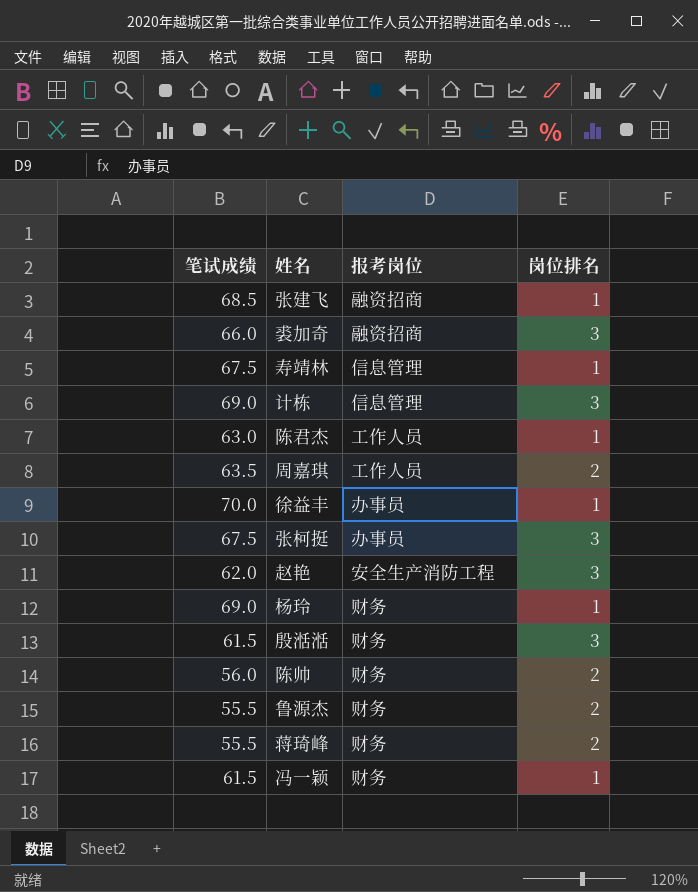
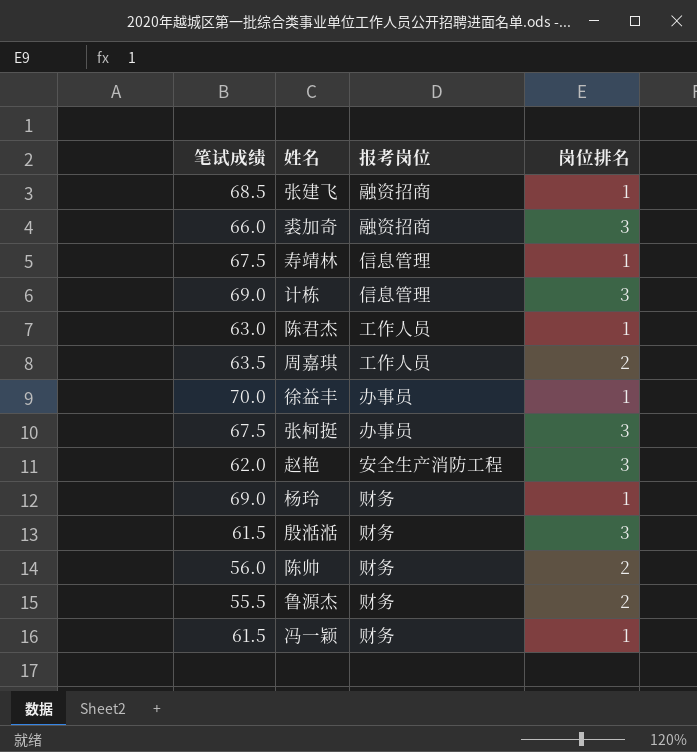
row 蒋琦峰: 55.5 | 财务 | 2 -> none

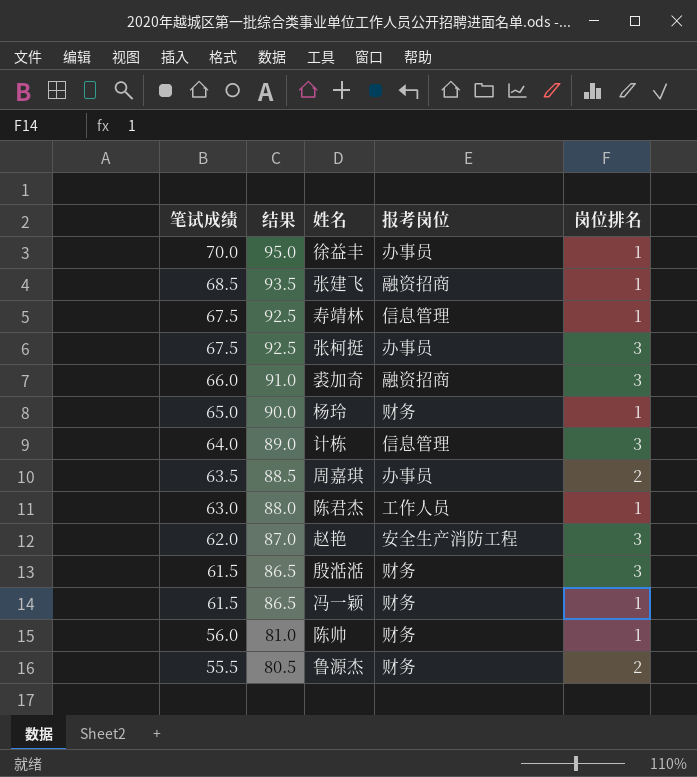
row order: none -> 笔试成绩 descending
column 结果 | formula: none -> [笔试成绩] + 25
杨玲 | 笔试成绩: 69.0 -> 65.0
计栋 | 笔试成绩: 69.0 -> 64.0
周嘉琪 | 报考岗位: 工作人员 -> 办事员
陈帅 | 岗位排名: 2 -> 1

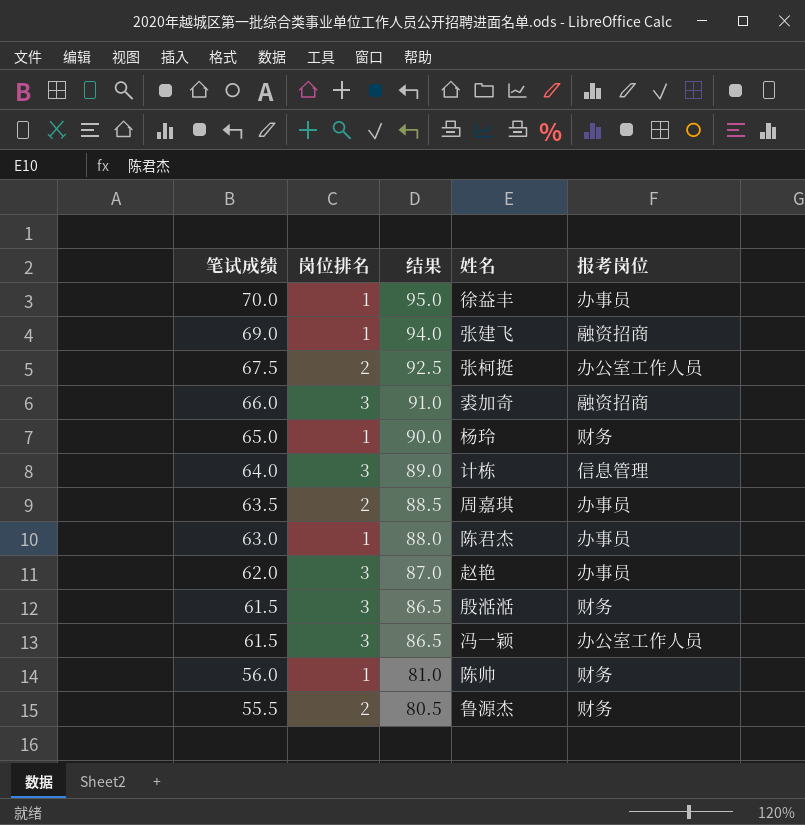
column 岗位排名 | position: 5 -> 2
row 寿靖林: 67.5 | 92.5 | 信息管理 | 1 -> none
张建飞 | 笔试成绩: 68.5 -> 69.0
张建飞 | 结果: 93.5 -> 94.0
张柯挺 | 岗位排名: 3 -> 2
张柯挺 | 报考岗位: 办事员 -> 办公室工作人员
陈君杰 | 报考岗位: 工作人员 -> 办事员
赵艳 | 报考岗位: 安全生产消防工程 -> 办事员
冯一颖 | 岗位排名: 1 -> 3
冯一颖 | 报考岗位: 财务 -> 办公室工作人员

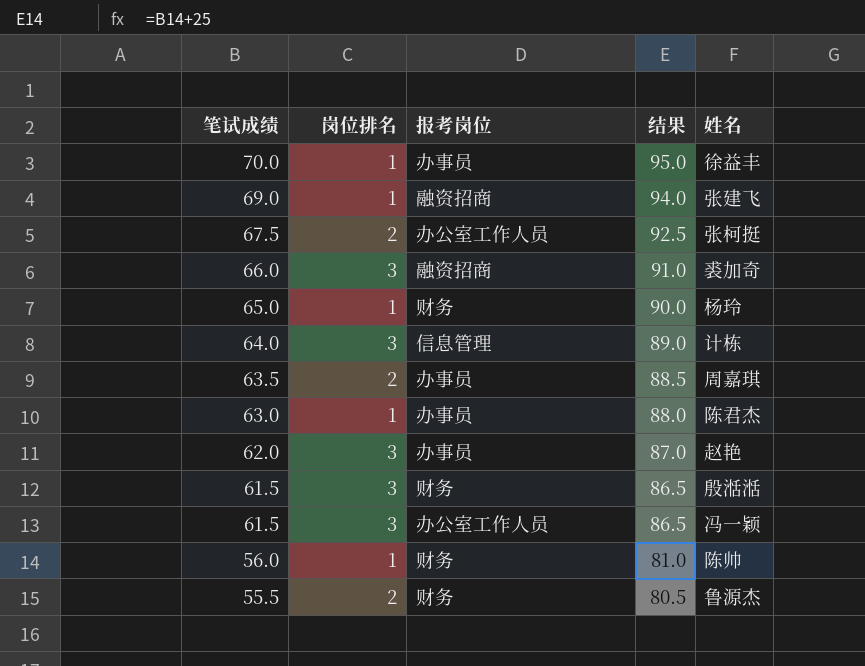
column 报考岗位 | position: 5 -> 3

